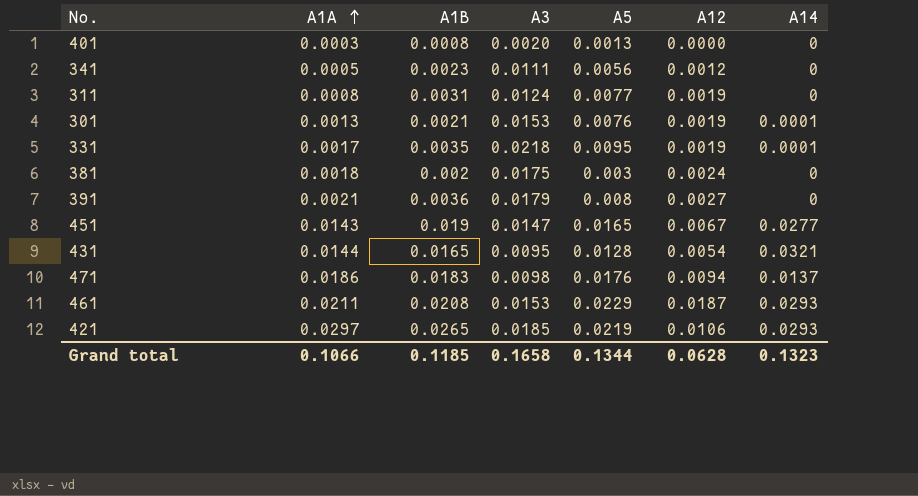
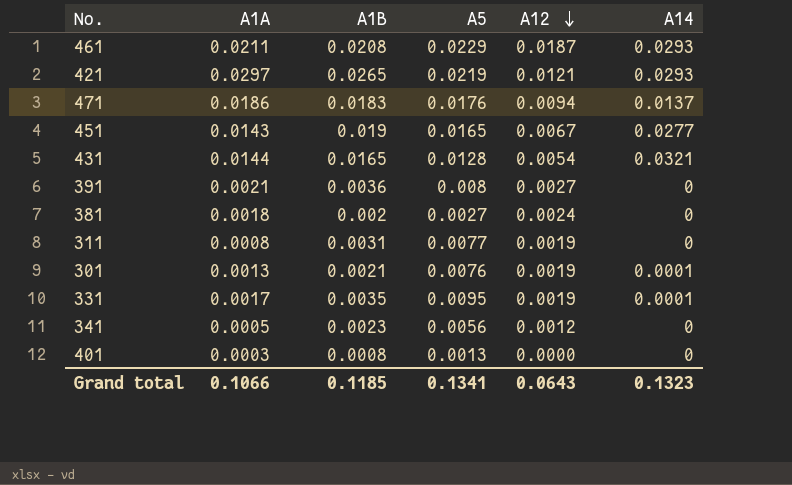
row order: A1A ascending -> A12 descending
column A3 | position: 4 -> none
421 | A12: 0.0106 -> 0.0121
381 | A5: 0.003 -> 0.0027
Grand total | A5: 0.1344 -> 0.1341
Grand total | A12: 0.0628 -> 0.0643

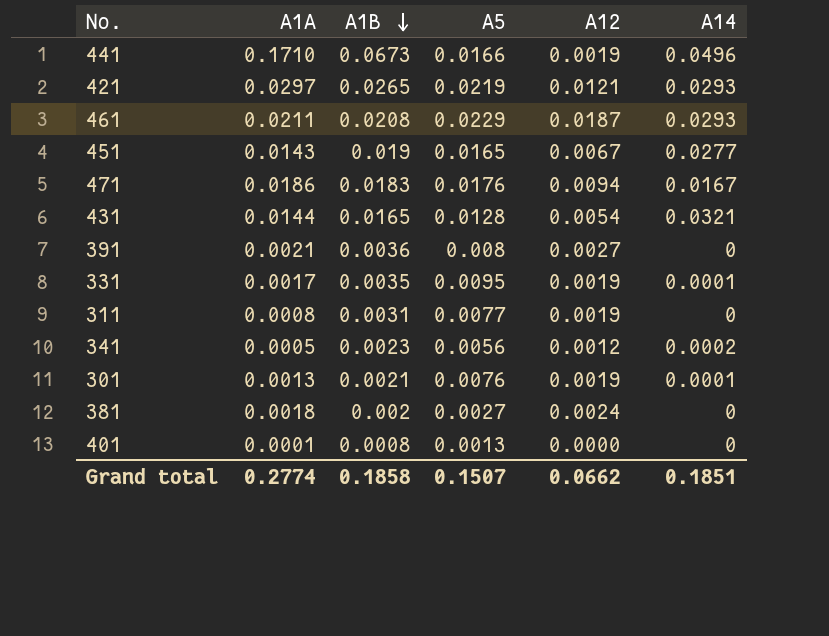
row order: A12 descending -> A1B descending
row 441: none -> 0.1710 | 0.0673 | 0.0166 | 0.0019 | 0.0496
471 | A14: 0.0137 -> 0.0167
341 | A14: 0 -> 0.0002
401 | A1A: 0.0003 -> 0.0001
Grand total | A1A: 0.1066 -> 0.2774
Grand total | A1B: 0.1185 -> 0.1858
Grand total | A5: 0.1341 -> 0.1507
Grand total | A12: 0.0643 -> 0.0662
Grand total | A14: 0.1323 -> 0.1851

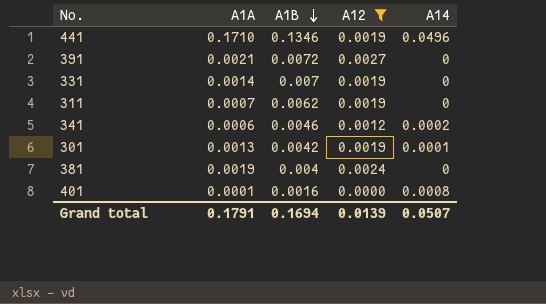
filter: none -> A12 <= 0.0027
column A5 | position: 4 -> none
441 | A1B: 0.0673 -> 0.1346
391 | A1B: 0.0036 -> 0.0072
331 | A1A: 0.0017 -> 0.0014
331 | A1B: 0.0035 -> 0.007
331 | A14: 0.0001 -> 0
311 | A1A: 0.0008 -> 0.0007
311 | A1B: 0.0031 -> 0.0062
341 | A1A: 0.0005 -> 0.0006
341 | A1B: 0.0023 -> 0.0046
301 | A1B: 0.0021 -> 0.0042
381 | A1A: 0.0018 -> 0.0019
381 | A1B: 0.002 -> 0.004
401 | A1B: 0.0008 -> 0.0016
401 | A14: 0 -> 0.0008
Grand total | A1A: 0.2774 -> 0.1791
Grand total | A1B: 0.1858 -> 0.1694
Grand total | A12: 0.0662 -> 0.0139
Grand total | A14: 0.1851 -> 0.0507

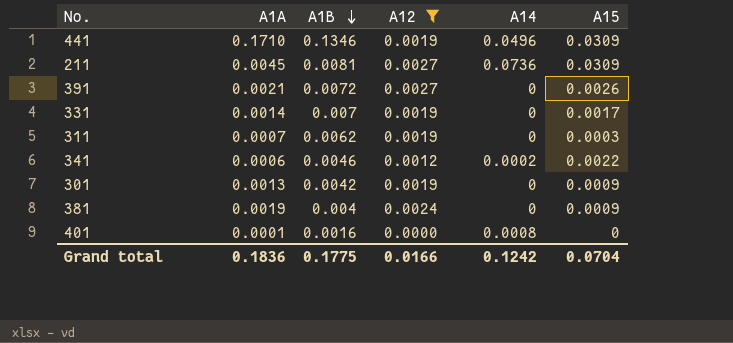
column A15 | position: none -> 6
row 211: none -> 0.0045 | 0.0081 | 0.0027 | 0.0736 | 0.0309
301 | A14: 0.0001 -> 0
Grand total | A1A: 0.1791 -> 0.1836
Grand total | A1B: 0.1694 -> 0.1775
Grand total | A12: 0.0139 -> 0.0166
Grand total | A14: 0.0507 -> 0.1242

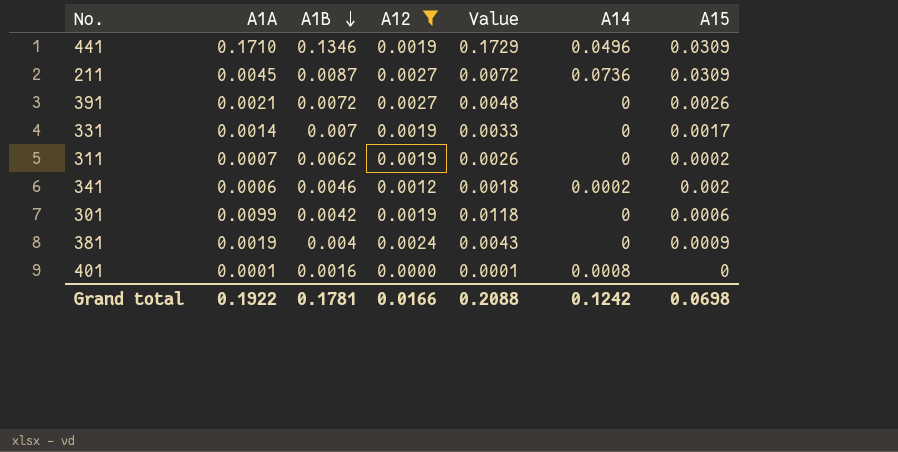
column Value | formula: none -> [A1A] + [A12]
211 | A1B: 0.0081 -> 0.0087
311 | A15: 0.0003 -> 0.0002
341 | A15: 0.0022 -> 0.002
301 | A1A: 0.0013 -> 0.0099
301 | A15: 0.0009 -> 0.0006
Grand total | A1A: 0.1836 -> 0.1922
Grand total | A1B: 0.1775 -> 0.1781
Grand total | A15: 0.0704 -> 0.0698

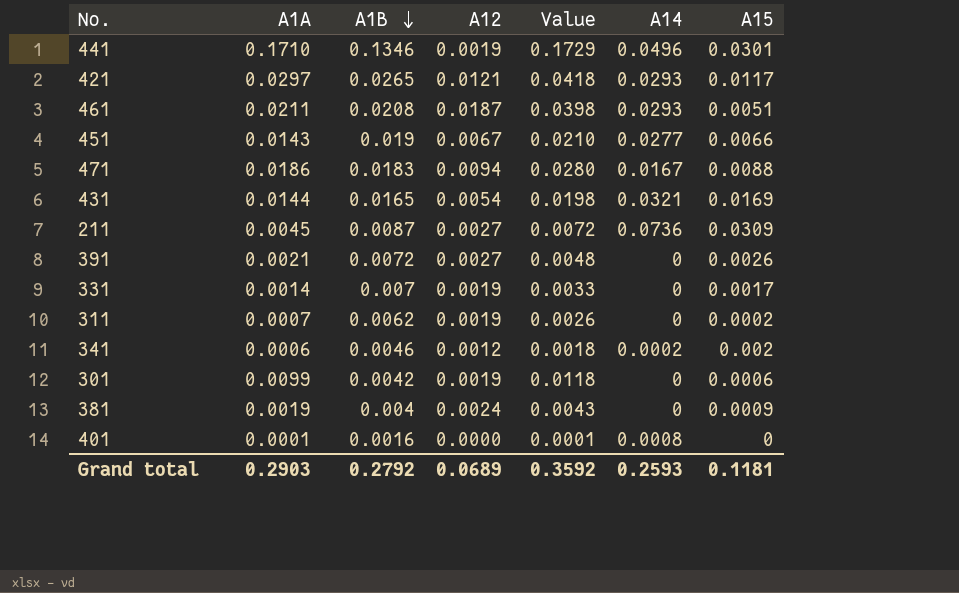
filter: A12 <= 0.0027 -> none
441 | A15: 0.0309 -> 0.0301
Grand total | A1A: 0.1922 -> 0.2903
Grand total | A1B: 0.1781 -> 0.2792
Grand total | A12: 0.0166 -> 0.0689
Grand total | Value: 0.2088 -> 0.3592
Grand total | A14: 0.1242 -> 0.2593
Grand total | A15: 0.0698 -> 0.1181

